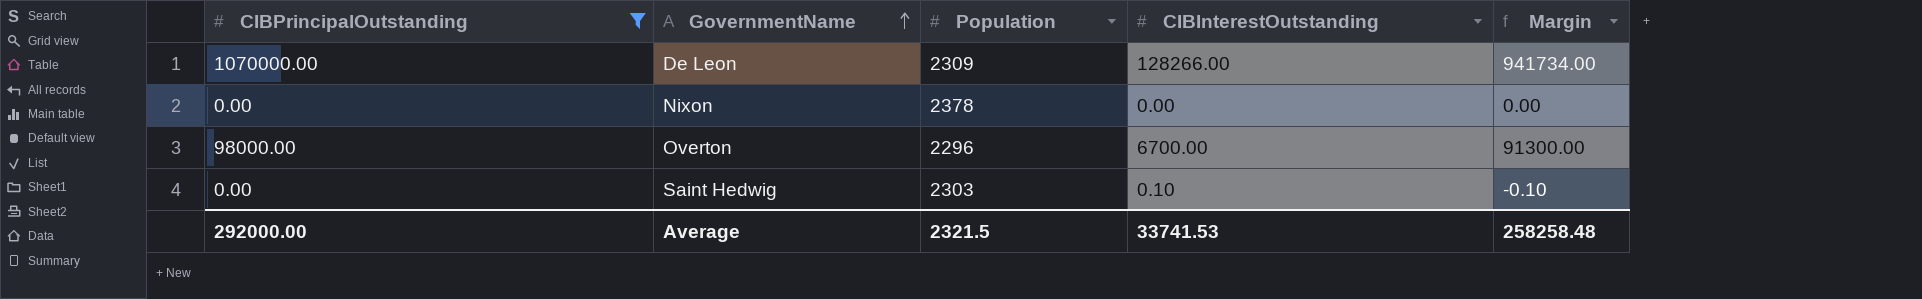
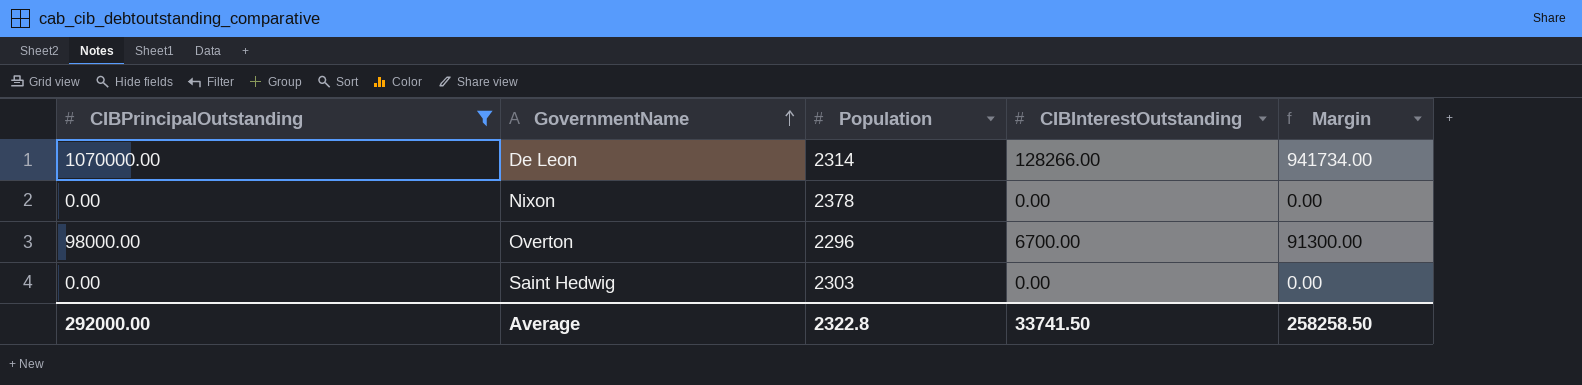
De Leon | Population: 2309 -> 2314
Saint Hedwig | CIBInterestOutstanding: 0.10 -> 0.00
Saint Hedwig | Margin: -0.10 -> 0.00
Average | Population: 2321.5 -> 2322.8
Average | CIBInterestOutstanding: 33741.53 -> 33741.50
Average | Margin: 258258.48 -> 258258.50

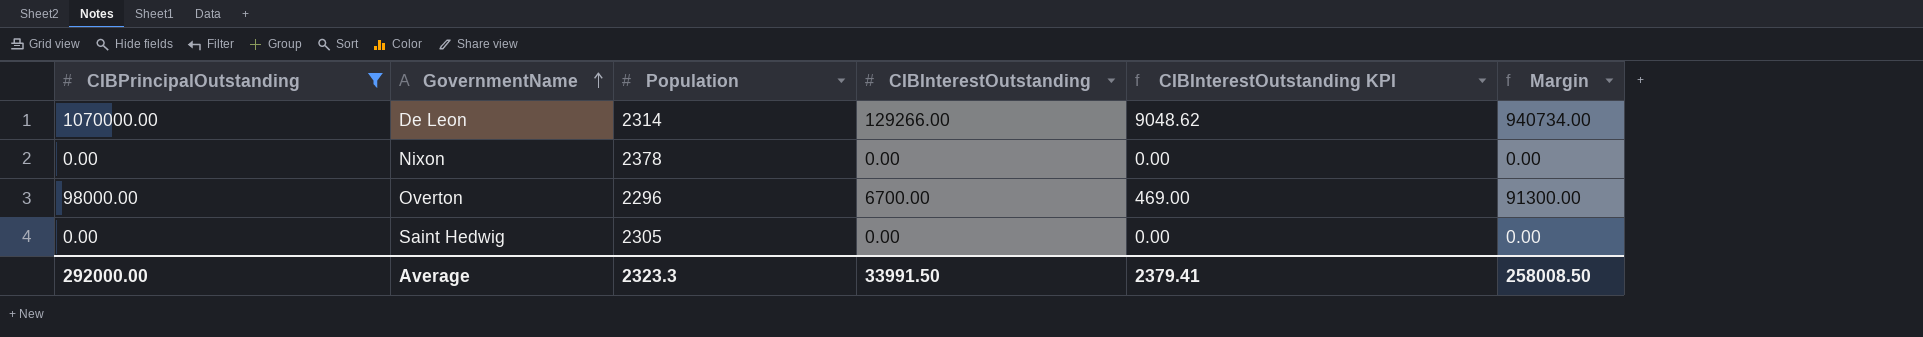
column CIBInterestOutstanding KPI | formula: none -> [CIBInterestOutstanding] * 0.07
De Leon | CIBInterestOutstanding: 128266.00 -> 129266.00
De Leon | Margin: 941734.00 -> 940734.00
Saint Hedwig | Population: 2303 -> 2305
Average | Population: 2322.8 -> 2323.3
Average | CIBInterestOutstanding: 33741.50 -> 33991.50
Average | Margin: 258258.50 -> 258008.50

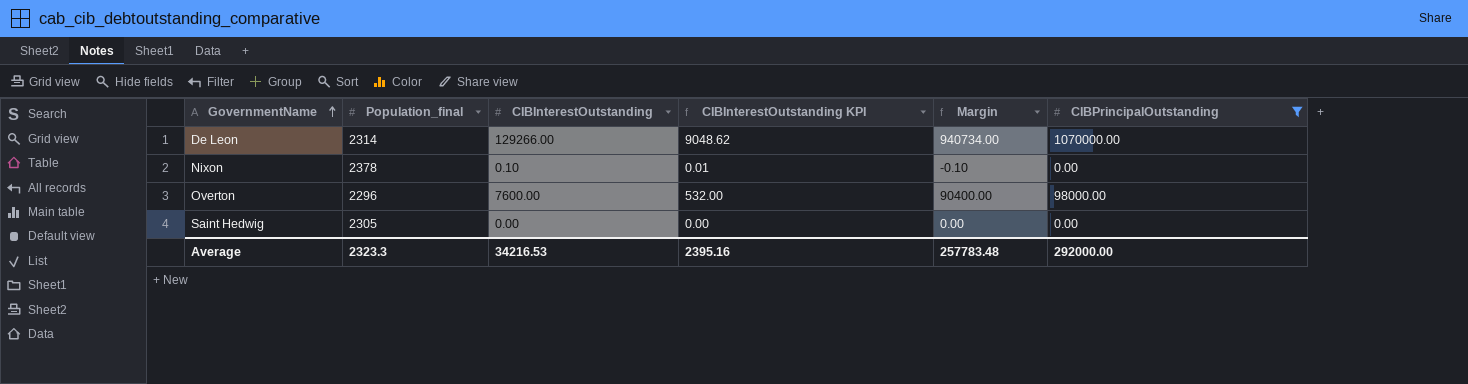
column name: Population -> Population_final
column CIBPrincipalOutstanding | position: 1 -> 6
Nixon | CIBInterestOutstanding: 0.00 -> 0.10
Nixon | CIBInterestOutstanding KPI: 0.00 -> 0.01
Nixon | Margin: 0.00 -> -0.10
Overton | CIBInterestOutstanding: 6700.00 -> 7600.00
Overton | CIBInterestOutstanding KPI: 469.00 -> 532.00
Overton | Margin: 91300.00 -> 90400.00
Average | CIBInterestOutstanding: 33991.50 -> 34216.53
Average | CIBInterestOutstanding KPI: 2379.41 -> 2395.16
Average | Margin: 258008.50 -> 257783.48

